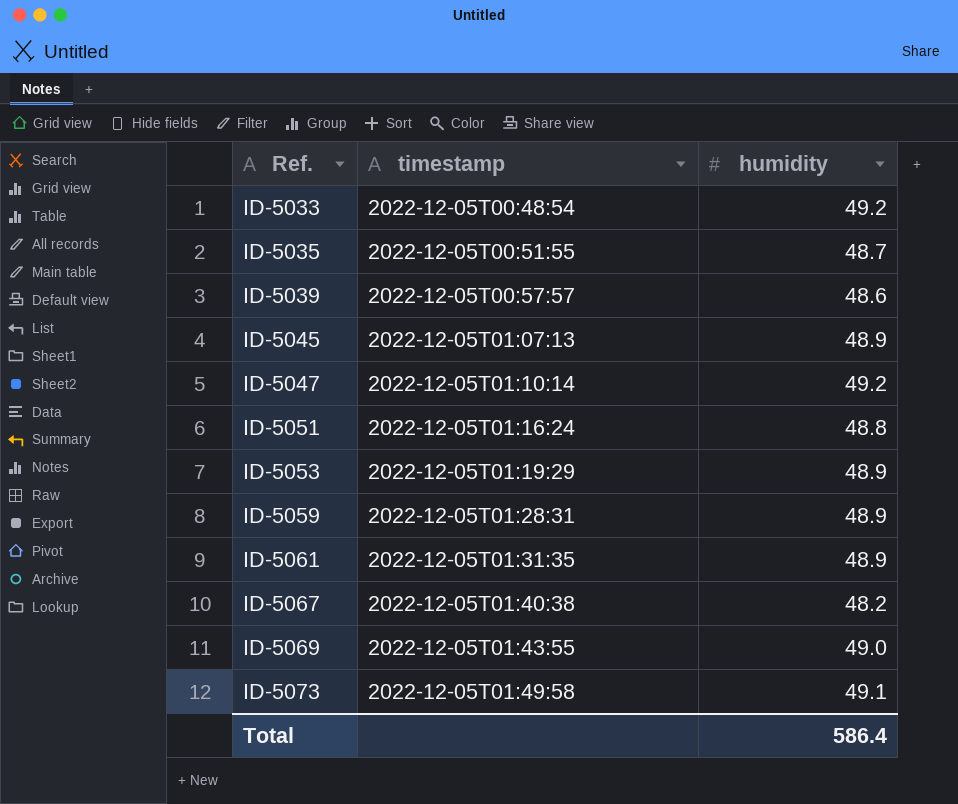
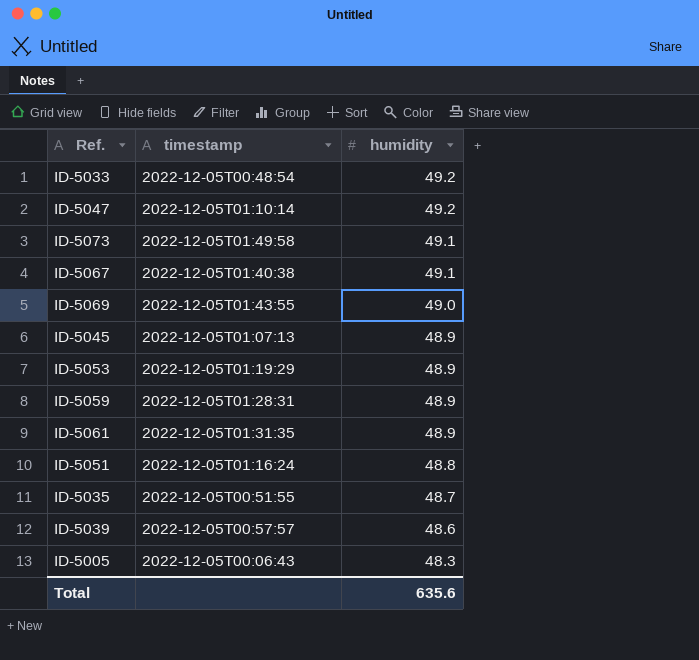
row order: Ref. ascending -> humidity descending
ID-5067 | humidity: 48.2 -> 49.1
row ID-5005: none -> 2022-12-05T00:06:43 | 48.3
Total | humidity: 586.4 -> 635.6

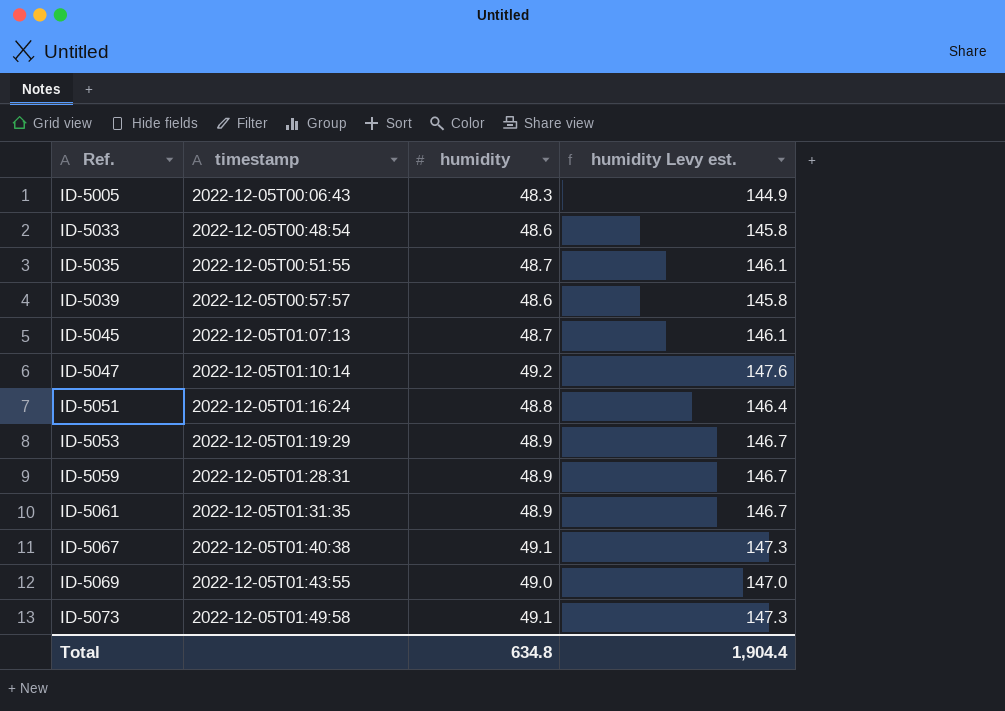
row order: humidity descending -> Ref. ascending
column humidity Levy est. | formula: none -> [humidity] * 3
ID-5033 | humidity: 49.2 -> 48.6
ID-5045 | humidity: 48.9 -> 48.7
Total | humidity: 635.6 -> 634.8

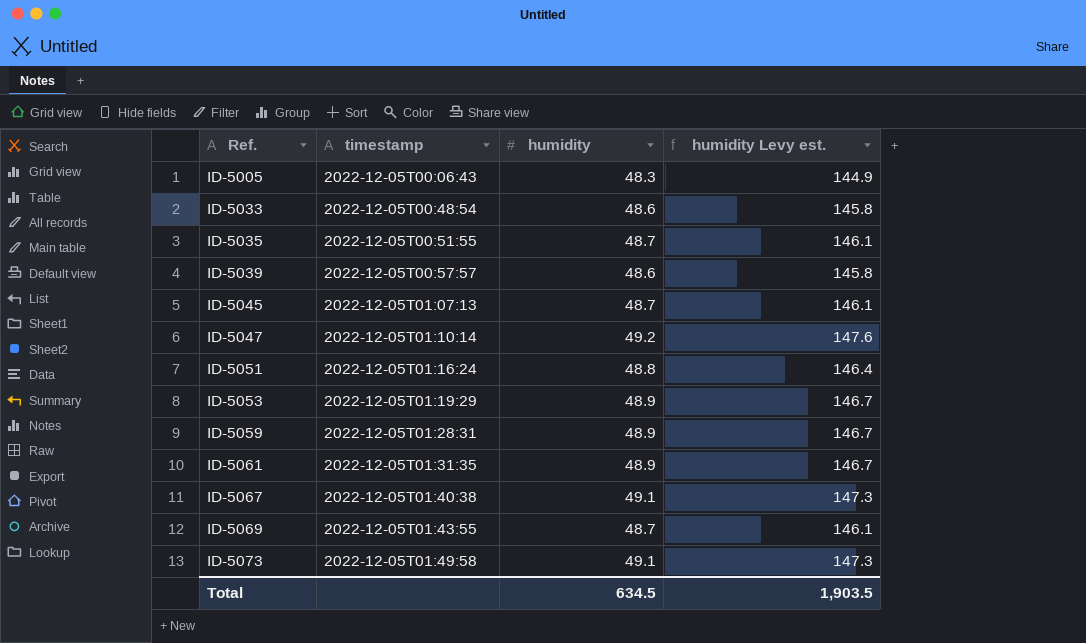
ID-5069 | humidity: 49.0 -> 48.7
ID-5069 | humidity Levy est.: 147.0 -> 146.1
Total | humidity: 634.8 -> 634.5
Total | humidity Levy est.: 1,904.4 -> 1,903.5

